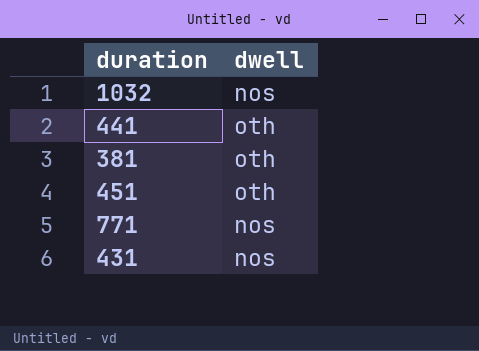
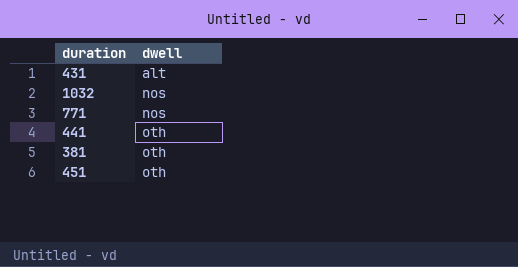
row order: none -> dwell ascending
431 | dwell: nos -> alt

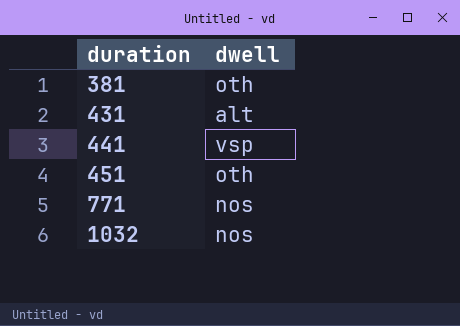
row order: dwell ascending -> duration ascending
441 | dwell: oth -> vsp

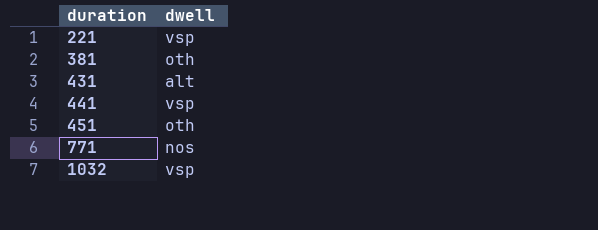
row 221: none -> vsp
1032 | dwell: nos -> vsp

